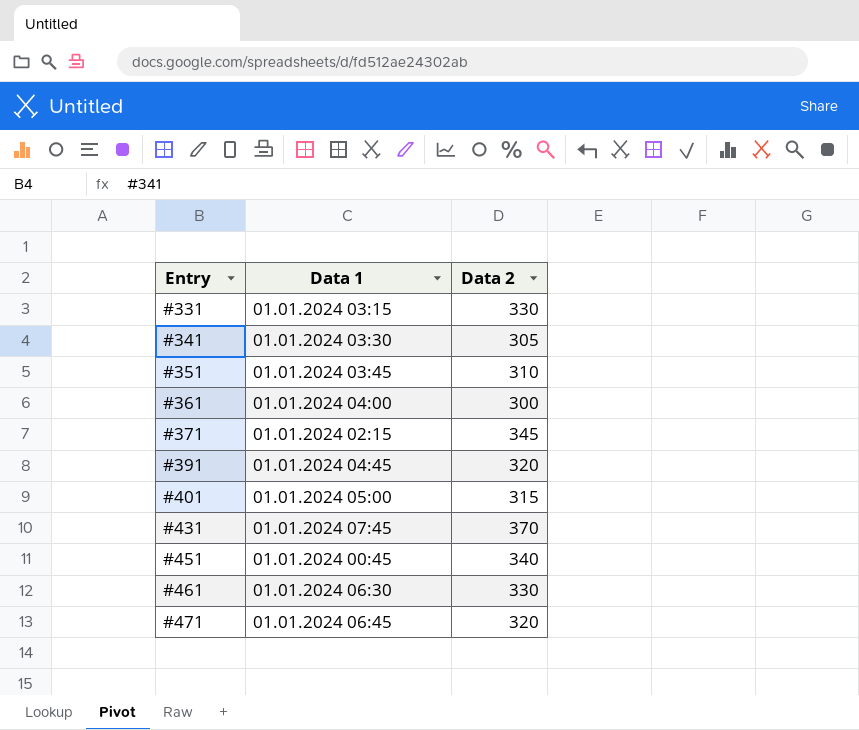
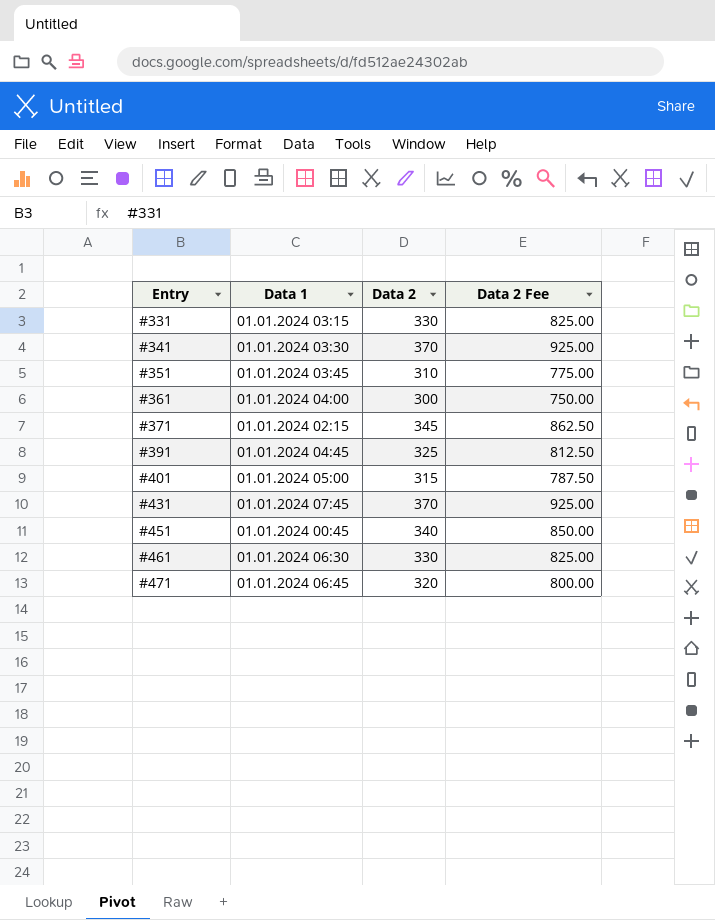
column Data 2 Fee | formula: none -> [Data 2] * 2.5
#341 | Data 2: 305 -> 370
#391 | Data 2: 320 -> 325

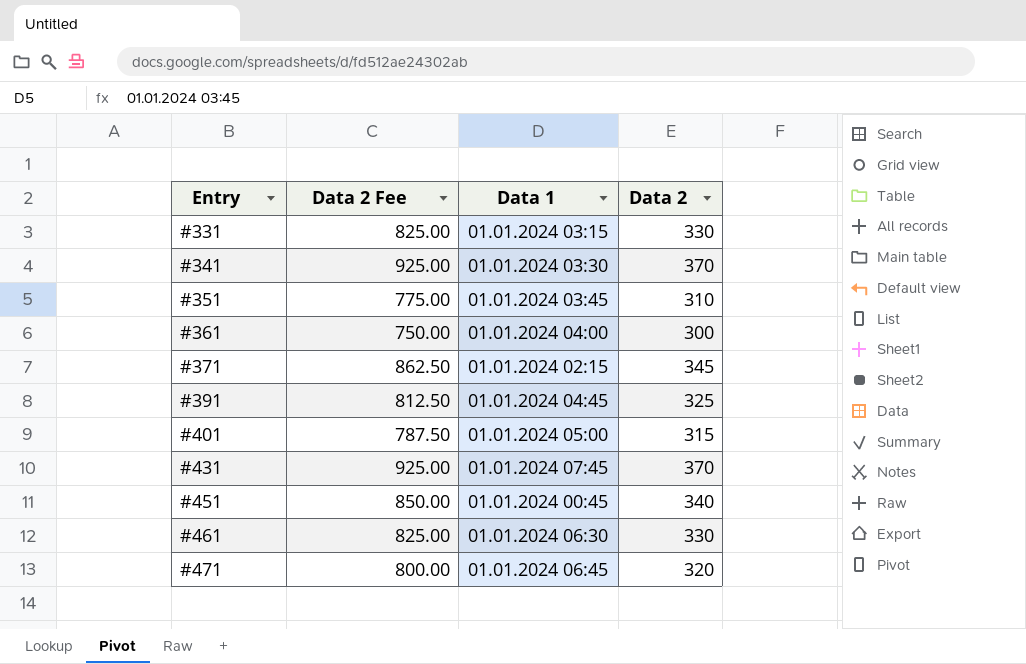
column Data 2 Fee | position: 4 -> 2

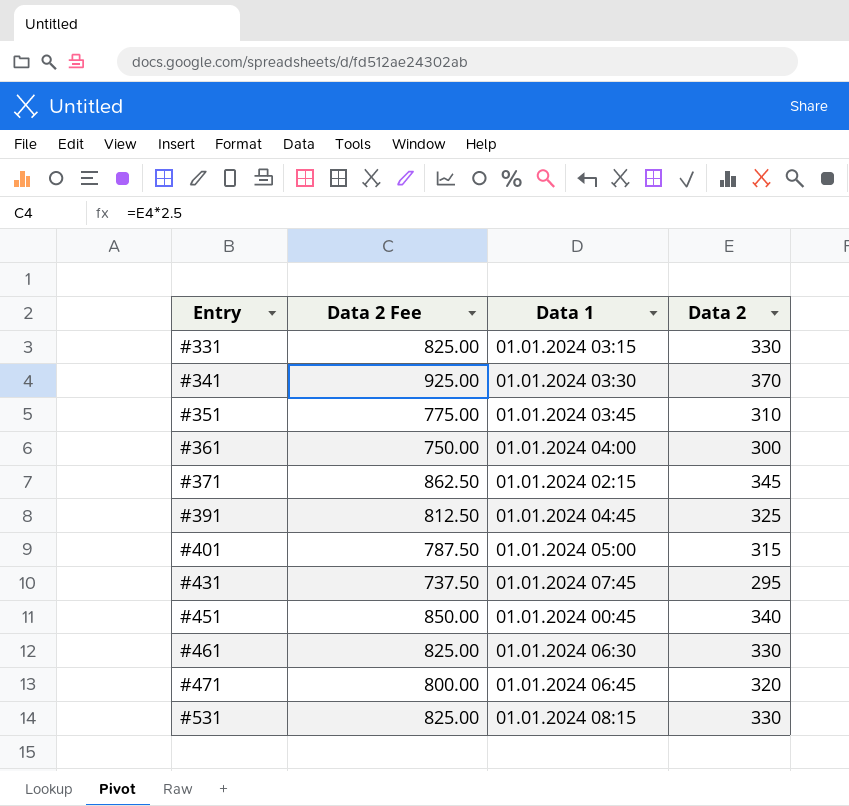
#431 | Data 2 Fee: 925.00 -> 737.50
#431 | Data 2: 370 -> 295
row #531: none -> 825.00 | 01.01.2024 08:15 | 330

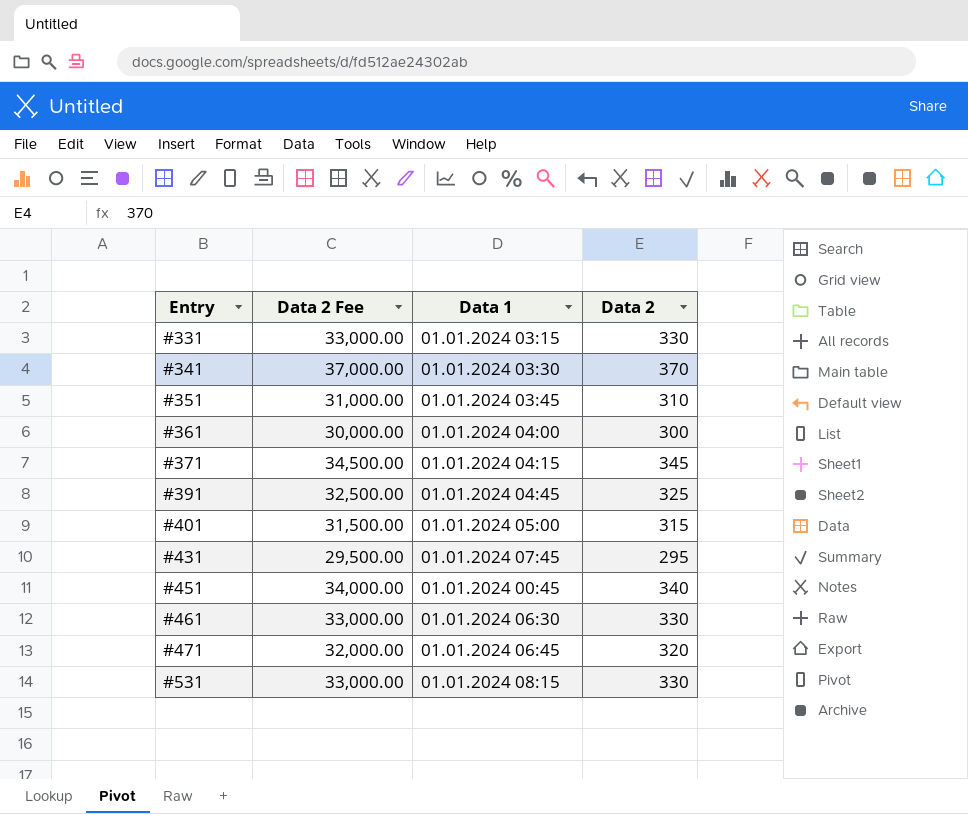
column Data 2 Fee | formula: [Data 2] * 2.5 -> [Data 2] * 100
#371 | Data 1: 01.01.2024 02:15 -> 01.01.2024 04:15

